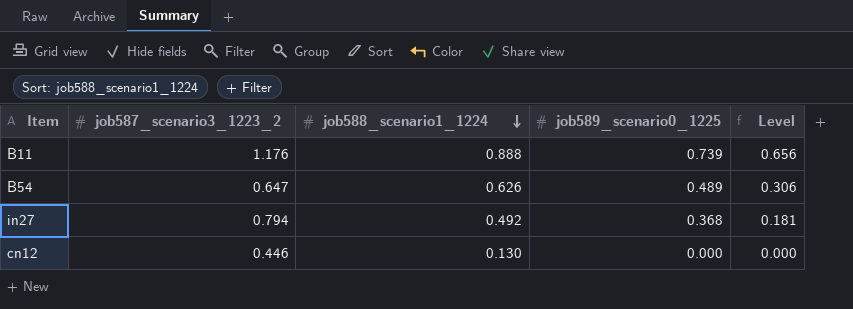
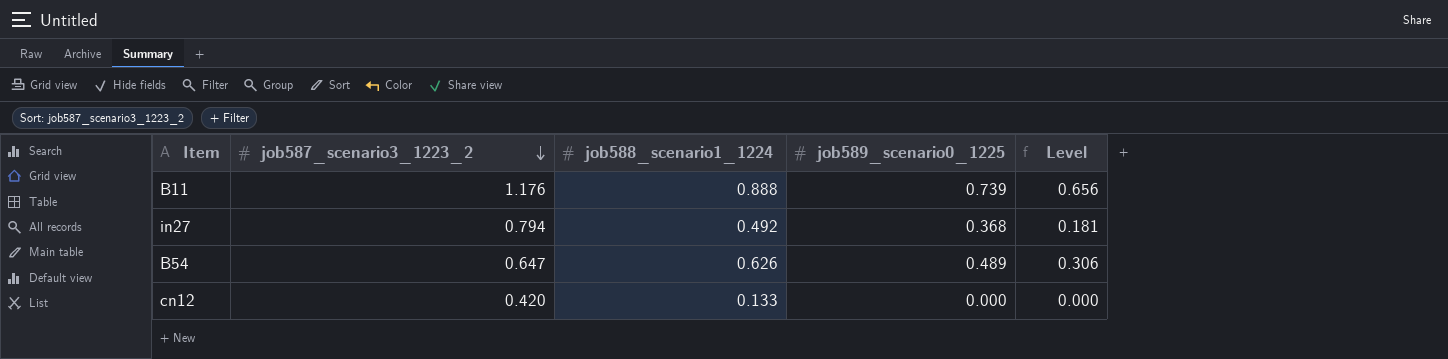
row order: job588_scenario1_1224 descending -> job587_scenario3_1223_2 descending
cn12 | job587_scenario3_1223_2: 0.446 -> 0.420
cn12 | job588_scenario1_1224: 0.130 -> 0.133

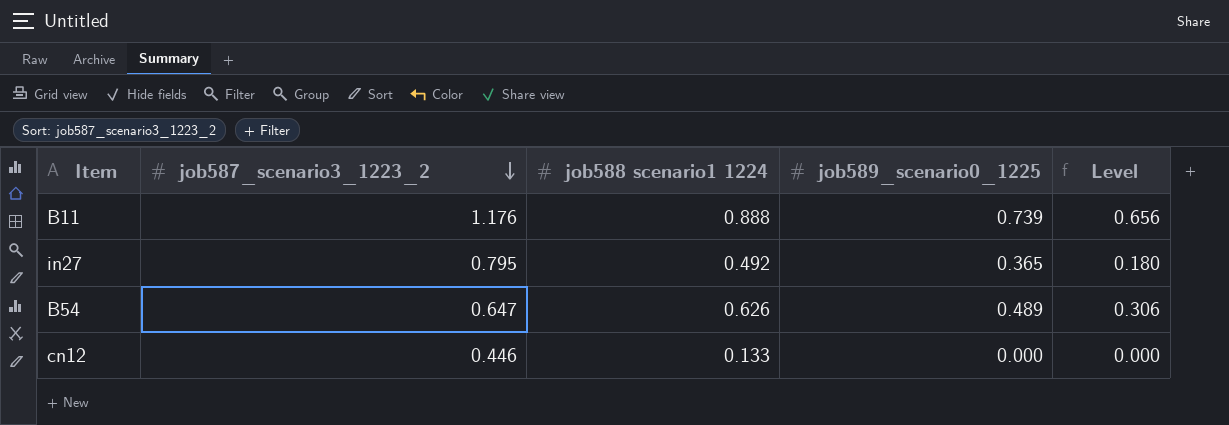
column name: job588_scenario1_1224 -> job588 scenario1 1224
in27 | job587_scenario3_1223_2: 0.794 -> 0.795
in27 | job589_scenario0_1225: 0.368 -> 0.365
in27 | Level: 0.181 -> 0.180
cn12 | job587_scenario3_1223_2: 0.420 -> 0.446

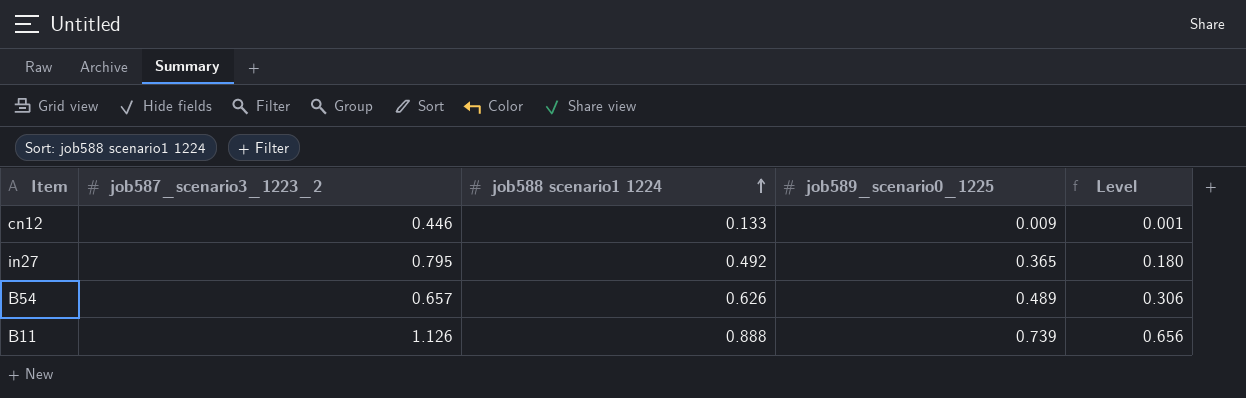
row order: job587_scenario3_1223_2 descending -> job588 scenario1 1224 ascending
cn12 | job589_scenario0_1225: 0.000 -> 0.009
cn12 | Level: 0.000 -> 0.001
B54 | job587_scenario3_1223_2: 0.647 -> 0.657
B11 | job587_scenario3_1223_2: 1.176 -> 1.126

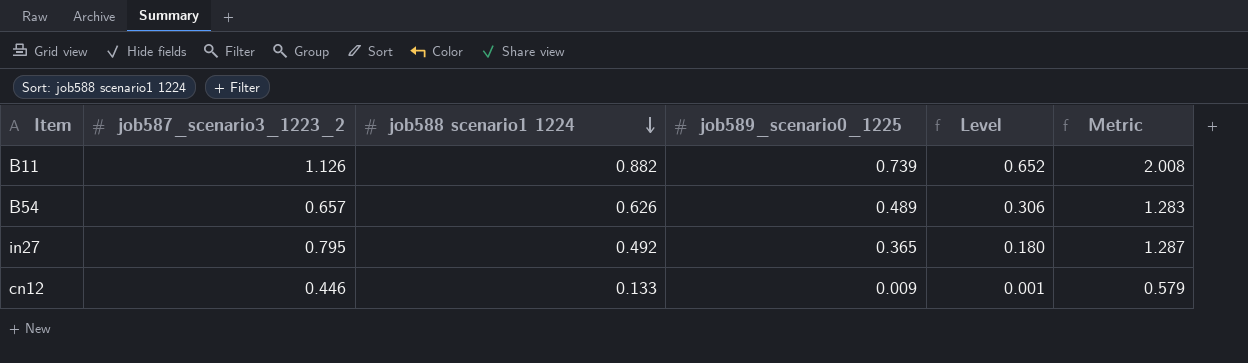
row order: job588 scenario1 1224 ascending -> job588 scenario1 1224 descending
column Metric | formula: none -> [job587_scenario3_1223_2] + [job588 scenario1 1224]
B11 | job588 scenario1 1224: 0.888 -> 0.882
B11 | Level: 0.656 -> 0.652

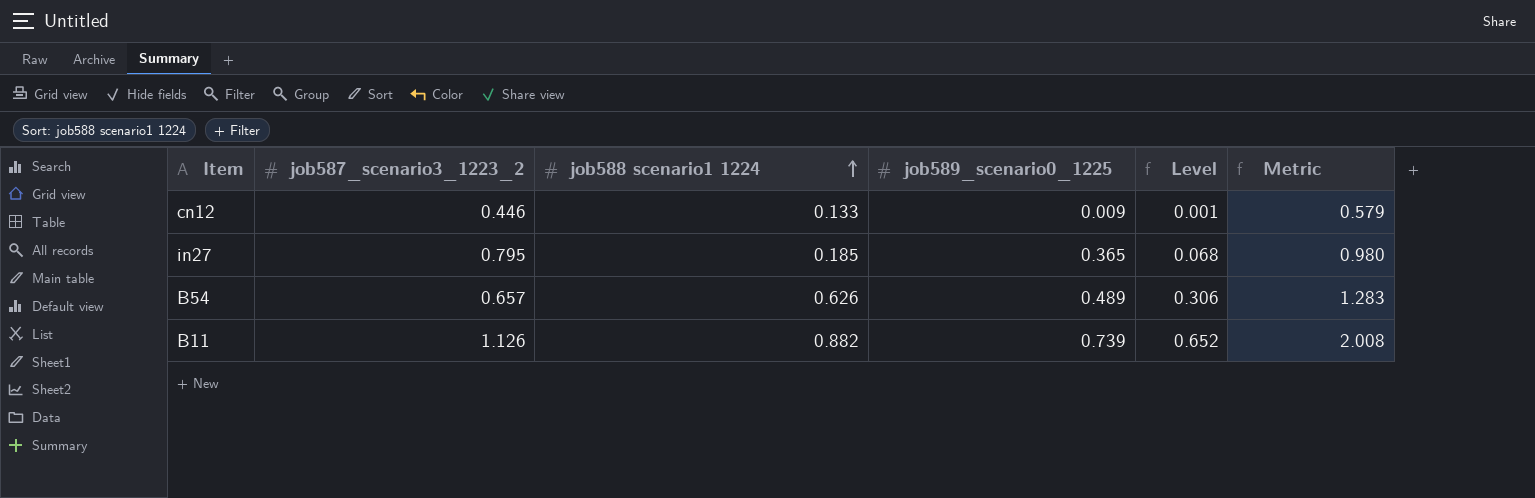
row order: job588 scenario1 1224 descending -> job588 scenario1 1224 ascending
in27 | job588 scenario1 1224: 0.492 -> 0.185
in27 | Level: 0.180 -> 0.068
in27 | Metric: 1.287 -> 0.980

